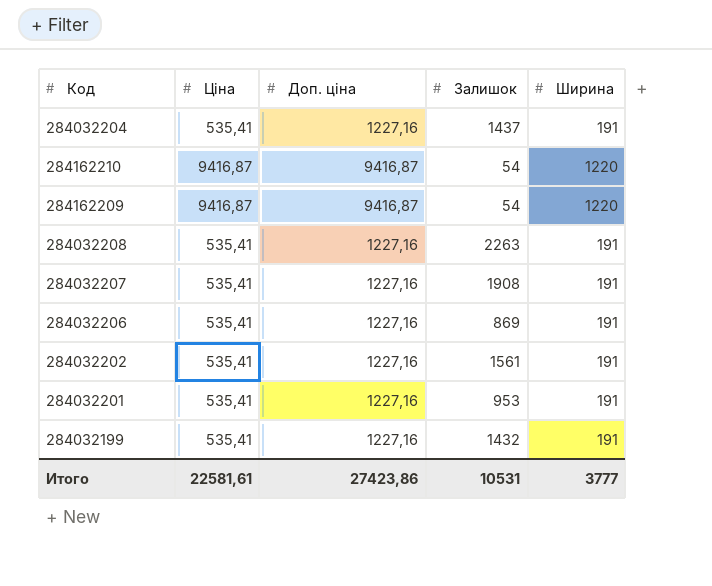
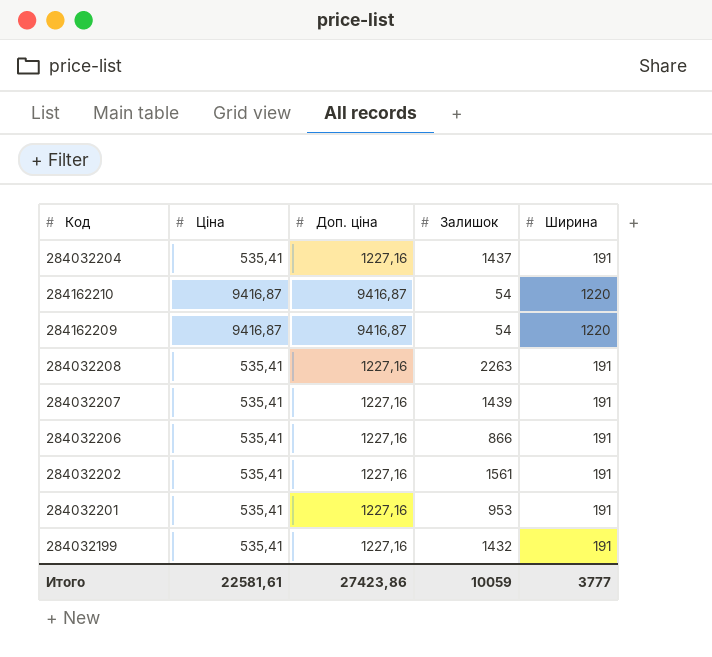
284032207 | Залишок: 1908 -> 1439
284032206 | Залишок: 869 -> 866
Итого | Залишок: 10531 -> 10059

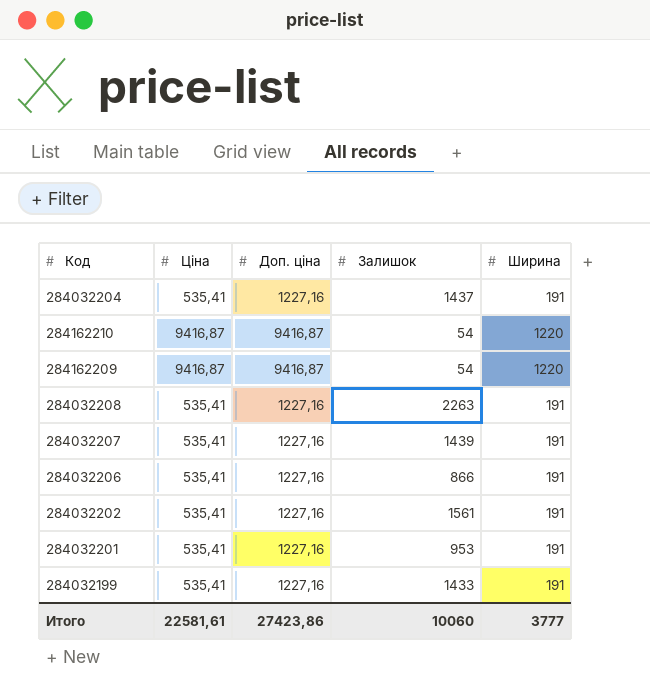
284032199 | Залишок: 1432 -> 1433
Итого | Залишок: 10059 -> 10060

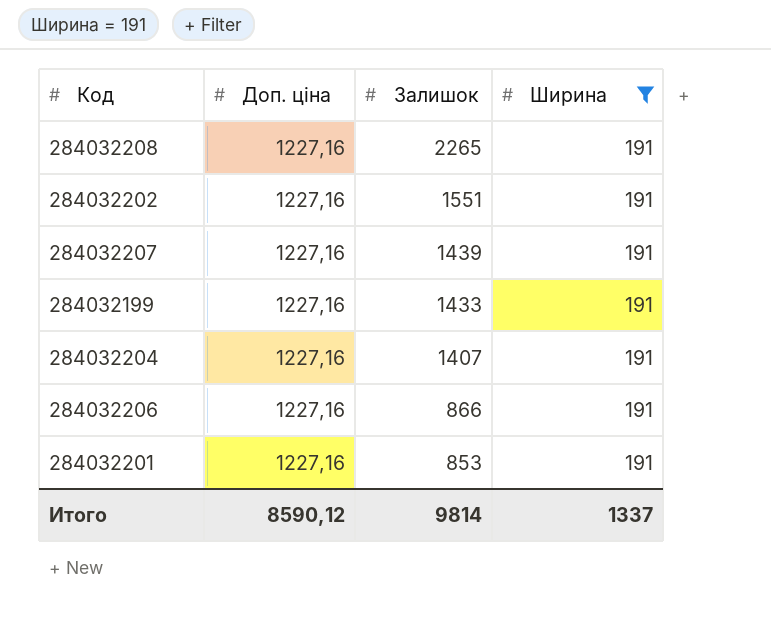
filter: none -> Ширина = 191
row order: none -> Залишок descending
column Ціна | position: 2 -> none
284032208 | Залишок: 2263 -> 2265
284032202 | Залишок: 1561 -> 1551
284032204 | Залишок: 1437 -> 1407
284032201 | Залишок: 953 -> 853
Итого | Доп. ціна: 27423,86 -> 8590,12
Итого | Залишок: 10060 -> 9814
Итого | Ширина: 3777 -> 1337

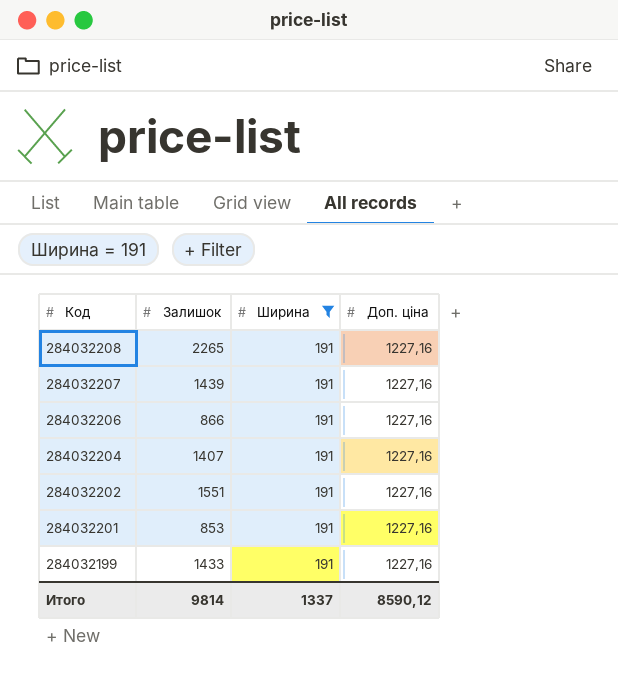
row order: Залишок descending -> Код descending
column Доп. ціна | position: 2 -> 4

